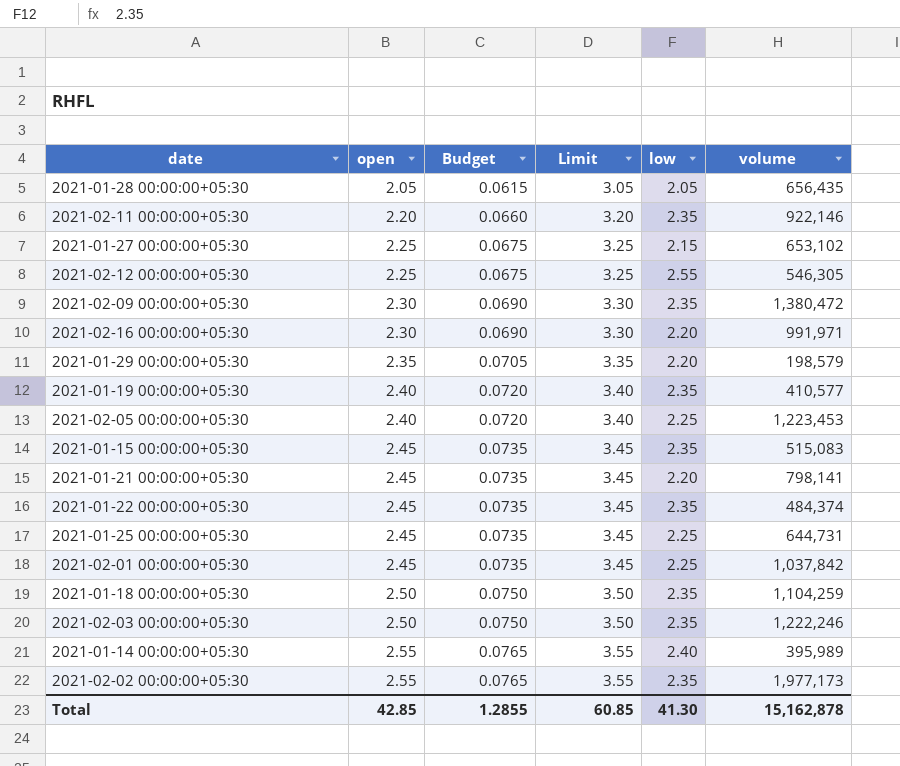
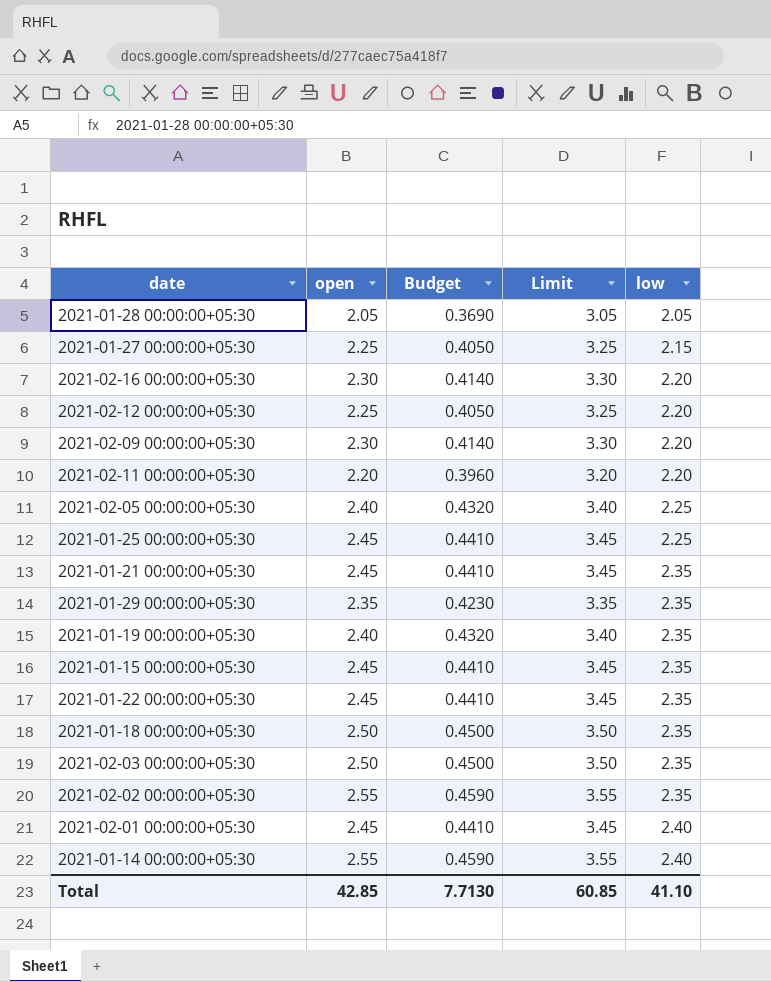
row order: open ascending -> low ascending
column volume | position: 6 -> none
column Budget | formula: [open] * 0.03 -> [open] * 0.18
2021-02-12 00:00:00+05:30 | low: 2.55 -> 2.20
2021-02-09 00:00:00+05:30 | low: 2.35 -> 2.20
2021-02-11 00:00:00+05:30 | low: 2.35 -> 2.20
2021-01-21 00:00:00+05:30 | low: 2.20 -> 2.35
2021-01-29 00:00:00+05:30 | low: 2.20 -> 2.35
2021-02-01 00:00:00+05:30 | low: 2.25 -> 2.40
Total | Budget: 1.2855 -> 7.7130
Total | low: 41.30 -> 41.10

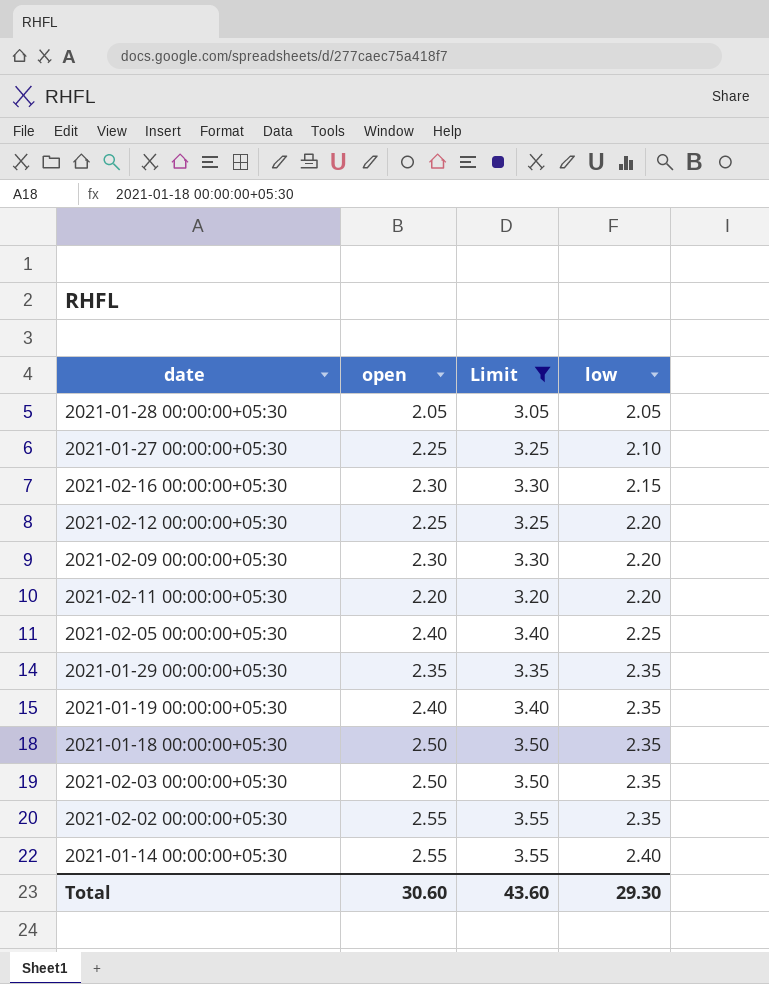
filter: none -> Limit != 3.45
column Budget | formula: [open] * 0.18 -> none
2021-01-27 00:00:00+05:30 | low: 2.15 -> 2.10
2021-02-16 00:00:00+05:30 | low: 2.20 -> 2.15
Total | open: 42.85 -> 30.60
Total | Limit: 60.85 -> 43.60
Total | low: 41.10 -> 29.30

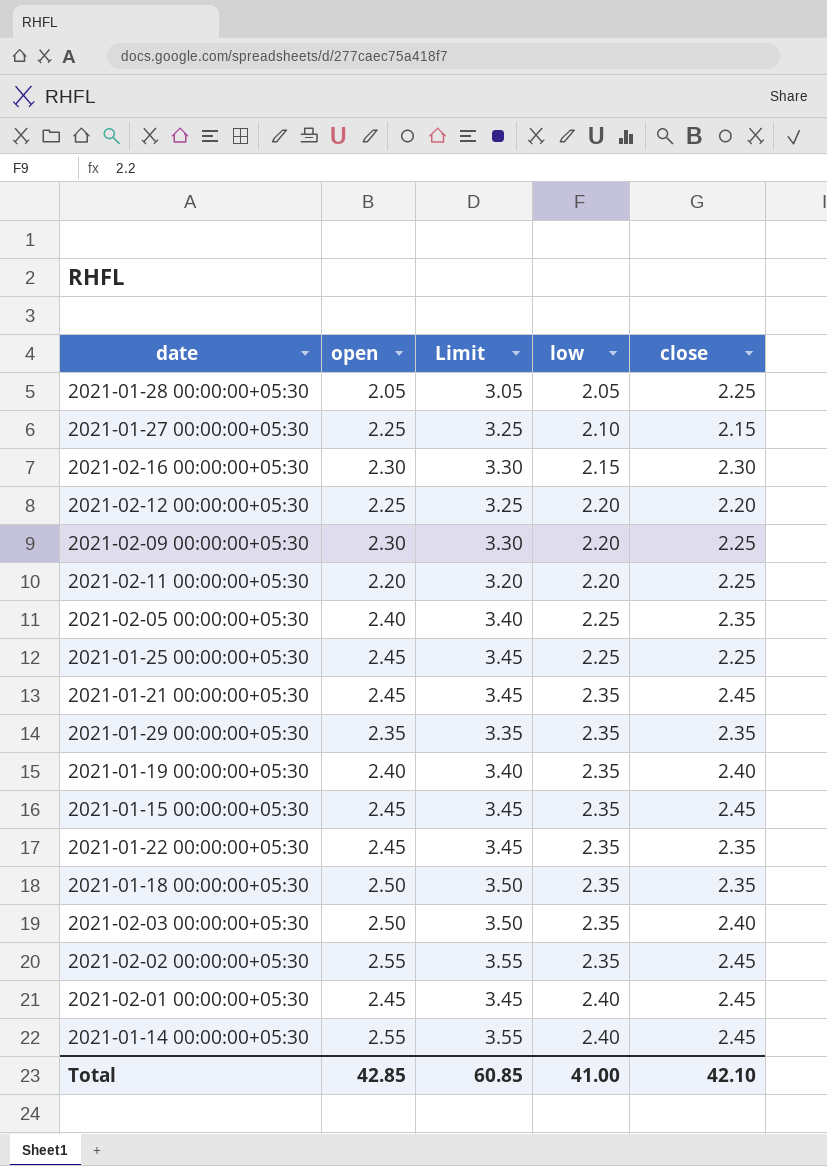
filter: Limit != 3.45 -> none
column close | position: none -> 5
Total | open: 30.60 -> 42.85
Total | Limit: 43.60 -> 60.85
Total | low: 29.30 -> 41.00

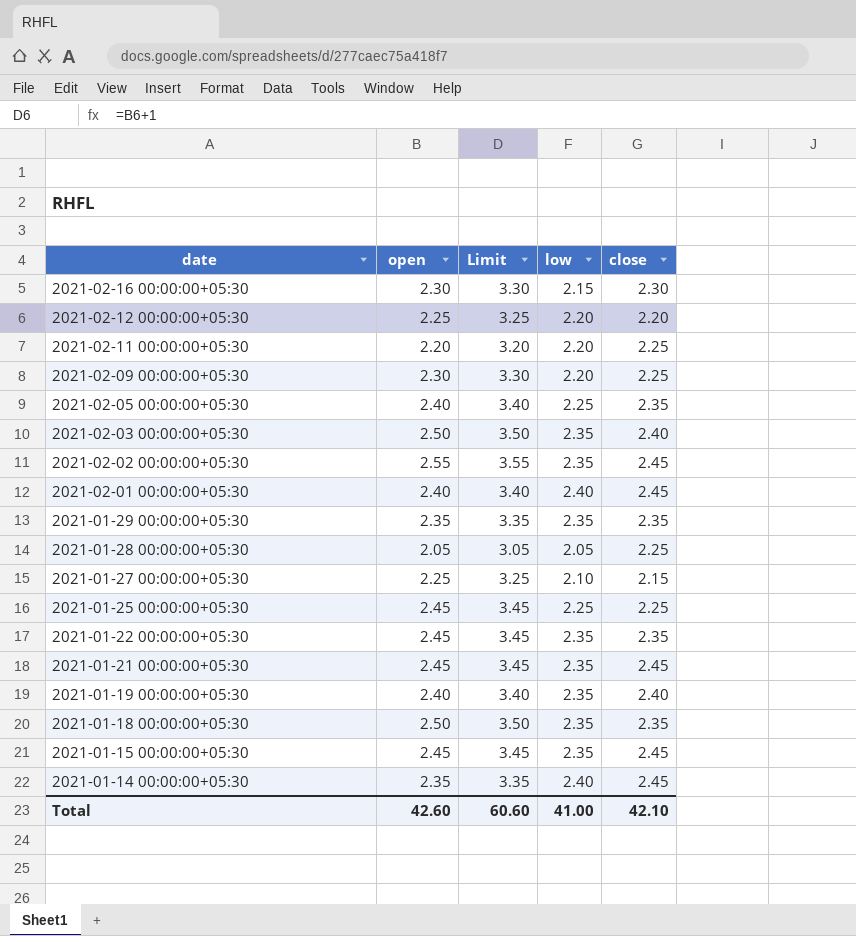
row order: low ascending -> date descending
2021-02-01 00:00:00+05:30 | open: 2.45 -> 2.40
2021-02-01 00:00:00+05:30 | Limit: 3.45 -> 3.40
2021-01-14 00:00:00+05:30 | open: 2.55 -> 2.35
2021-01-14 00:00:00+05:30 | Limit: 3.55 -> 3.35
Total | open: 42.85 -> 42.60
Total | Limit: 60.85 -> 60.60

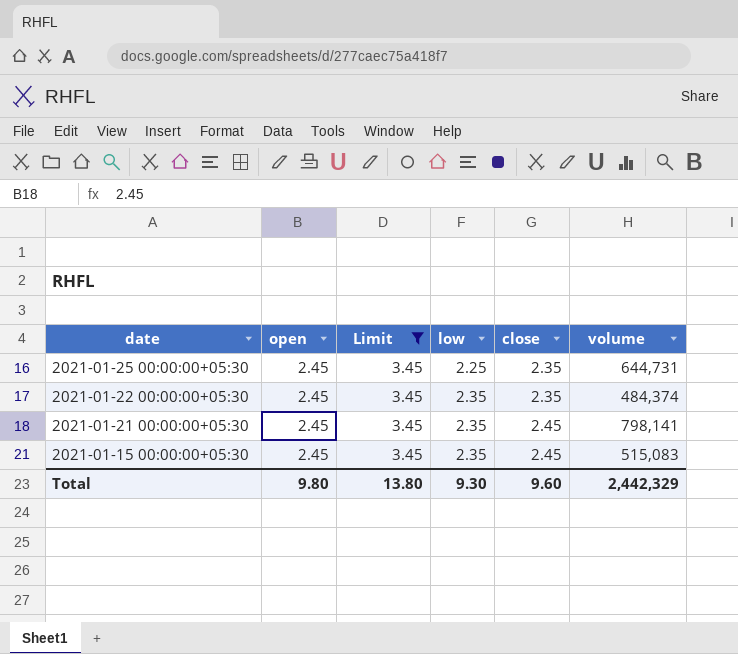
filter: none -> Limit = 3.45
column volume | position: none -> 6
2021-01-25 00:00:00+05:30 | close: 2.25 -> 2.35
Total | open: 42.60 -> 9.80
Total | Limit: 60.60 -> 13.80
Total | low: 41.00 -> 9.30
Total | close: 42.10 -> 9.60

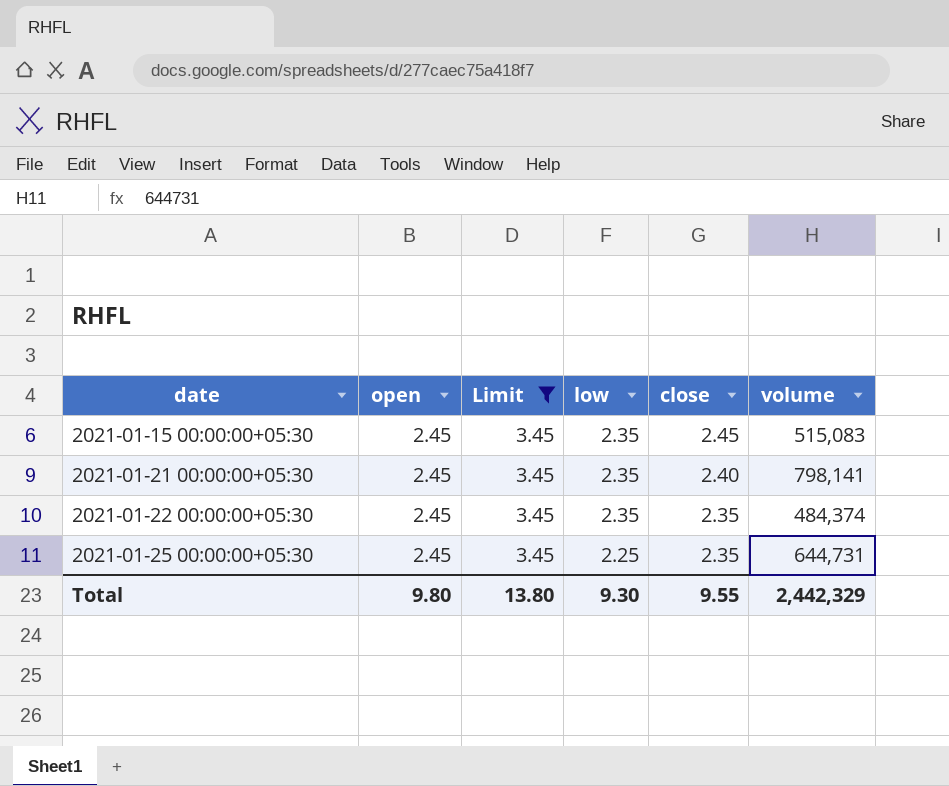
row order: date descending -> date ascending
2021-01-21 00:00:00+05:30 | close: 2.45 -> 2.40
Total | close: 9.60 -> 9.55

